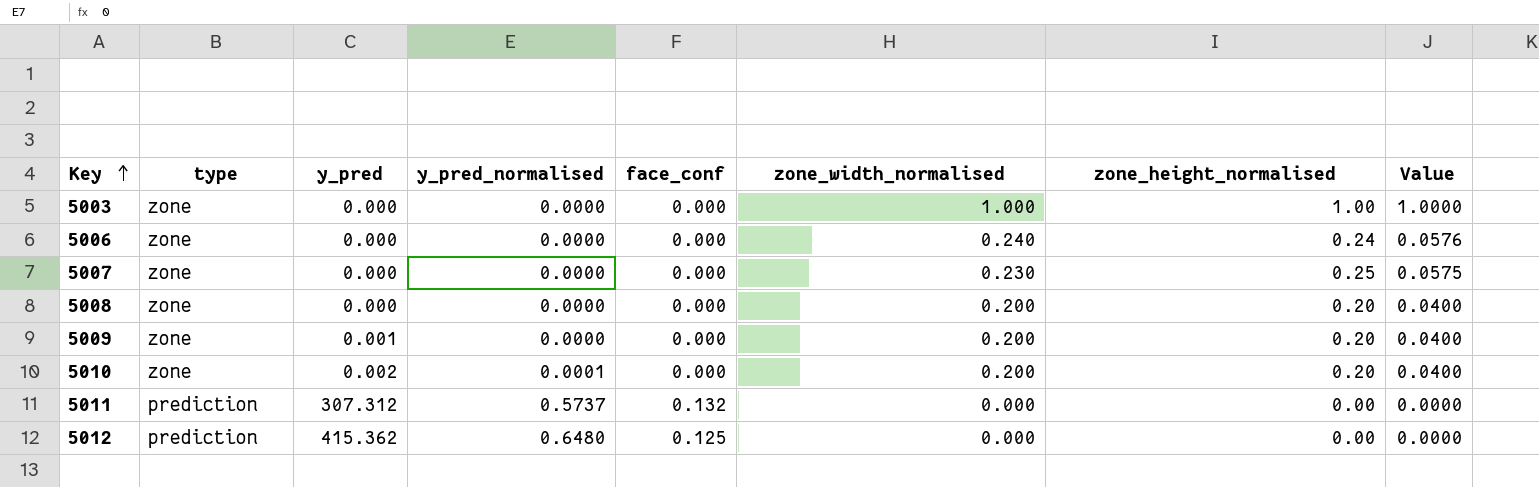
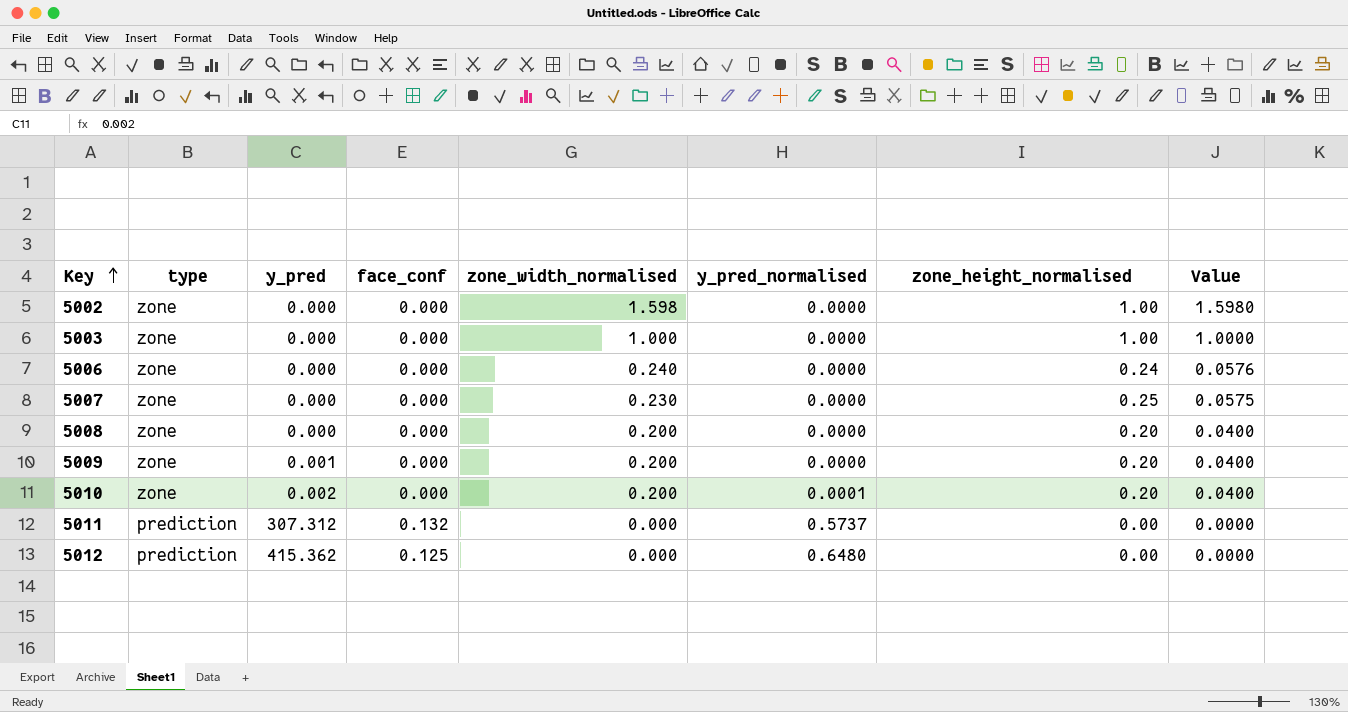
column y_pred_normalised | position: 4 -> 6
row 5002: none -> zone | 0.000 | 0.000 | 1.598 | 0.0000 | 1.00 | 1.5980

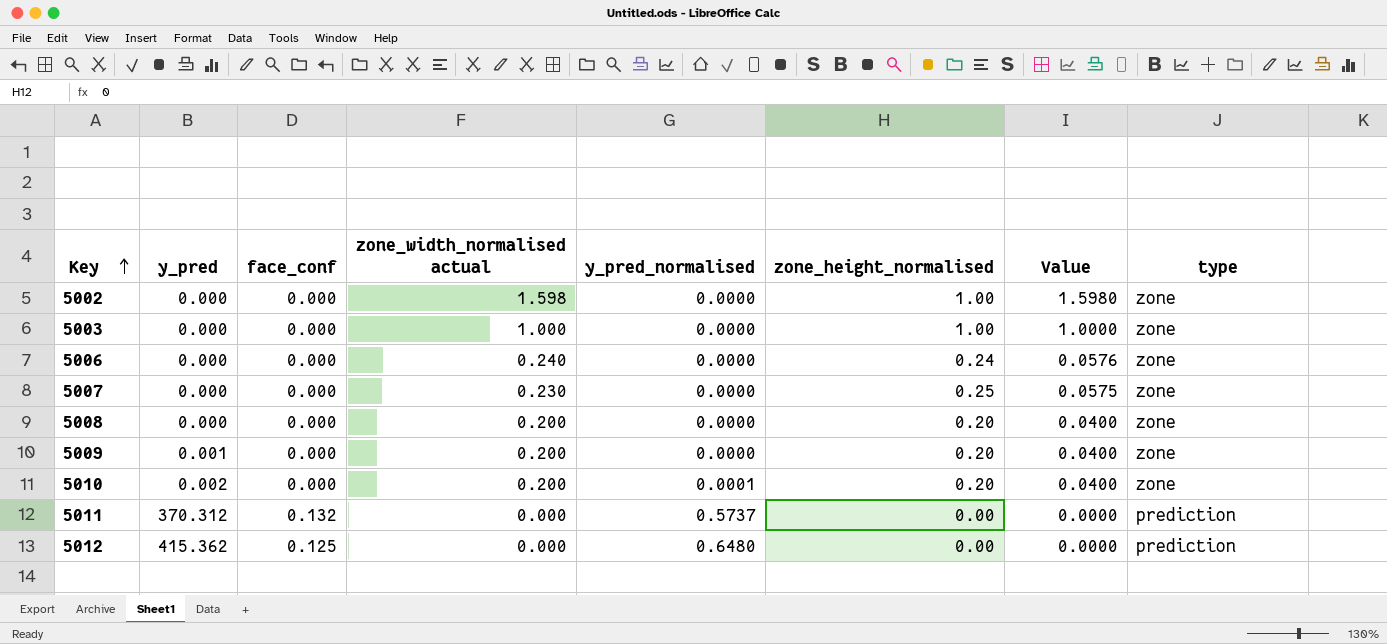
column name: zone_width_normalised -> zone_width_normalised actual
column type | position: 2 -> 8
5011 | y_pred: 307.312 -> 370.312

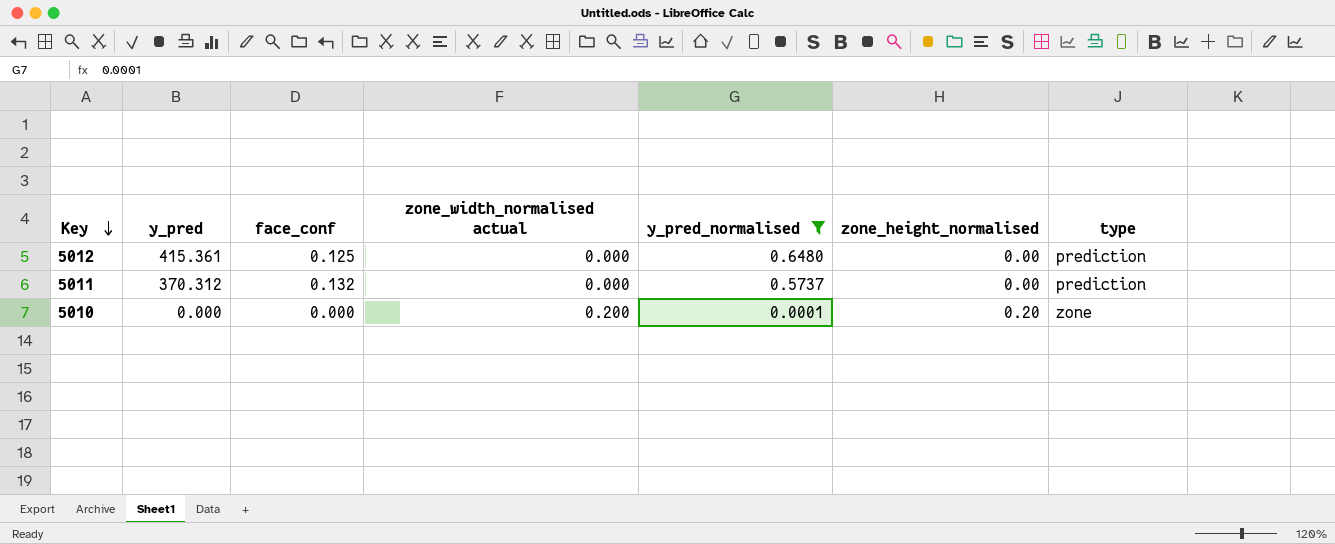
filter: none -> y_pred_normalised != 0.0000
row order: Key ascending -> Key descending
column Value | formula: [zone_width_normalised actual] * [zone_height_normalised] -> none
5012 | y_pred: 415.362 -> 415.361
5010 | y_pred: 0.002 -> 0.000

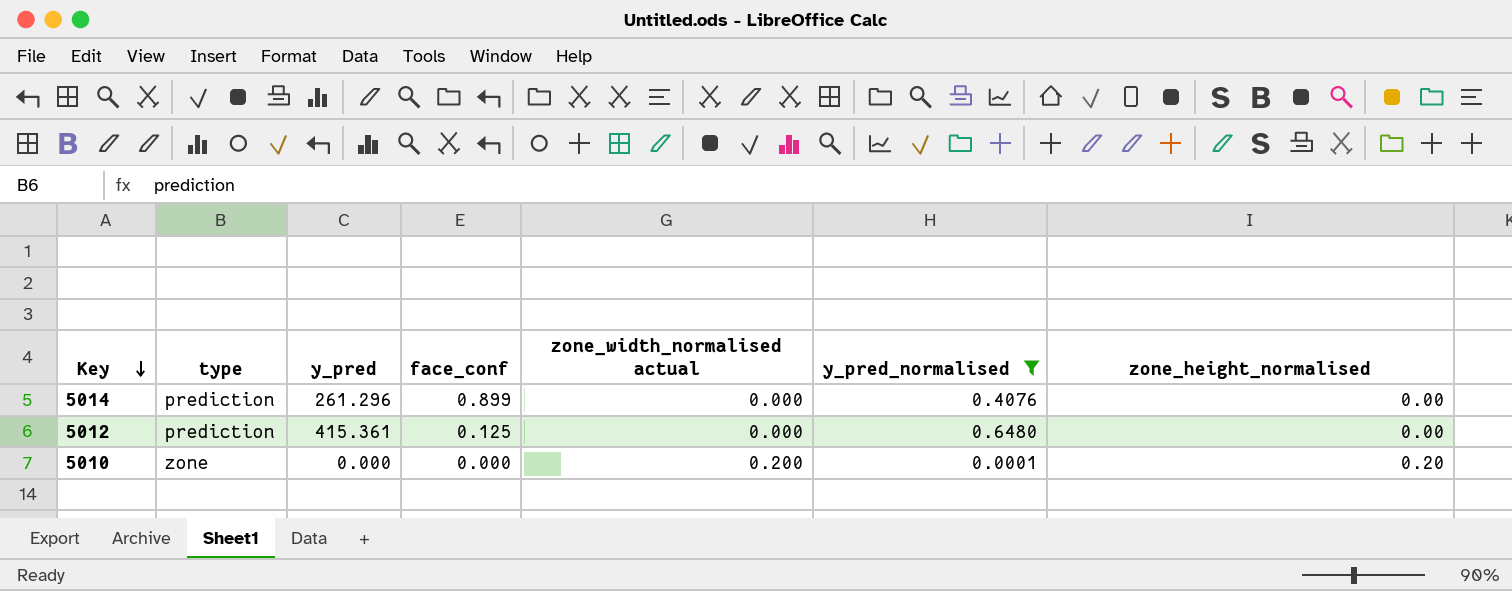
column type | position: 7 -> 2
row 5011: 370.312 | 0.132 | 0.000 | 0.5737 | 0.00 | prediction -> none
row 5014: none -> prediction | 261.296 | 0.899 | 0.000 | 0.4076 | 0.00

